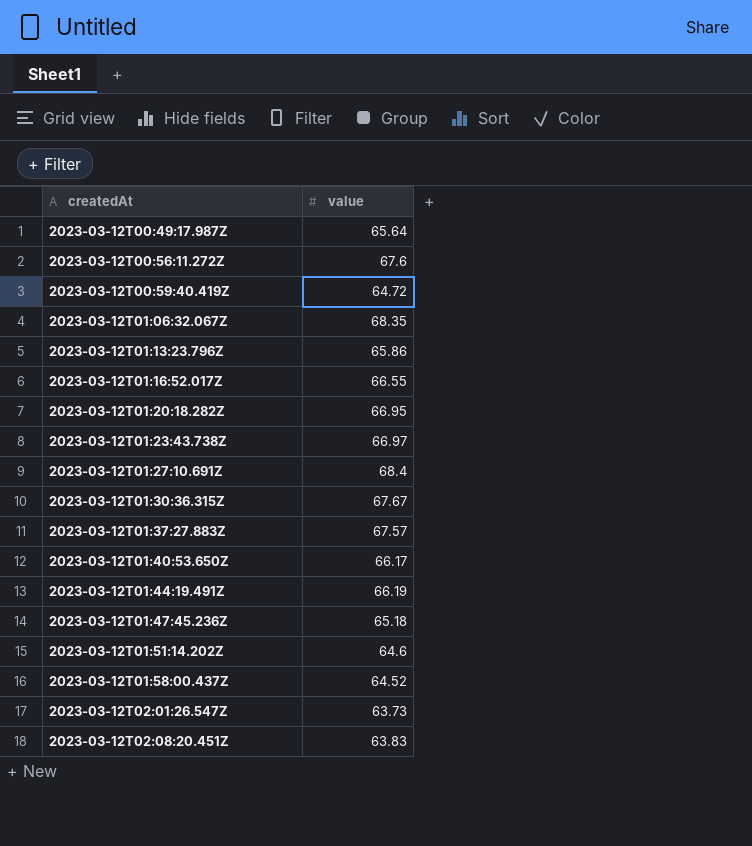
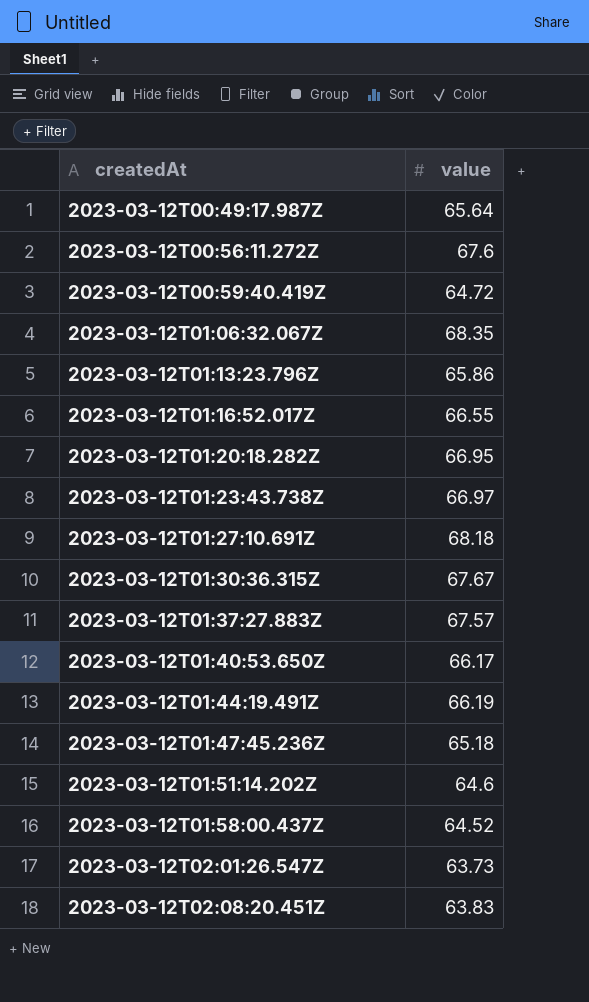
2023-03-12T01:27:10.691Z | value: 68.4 -> 68.18

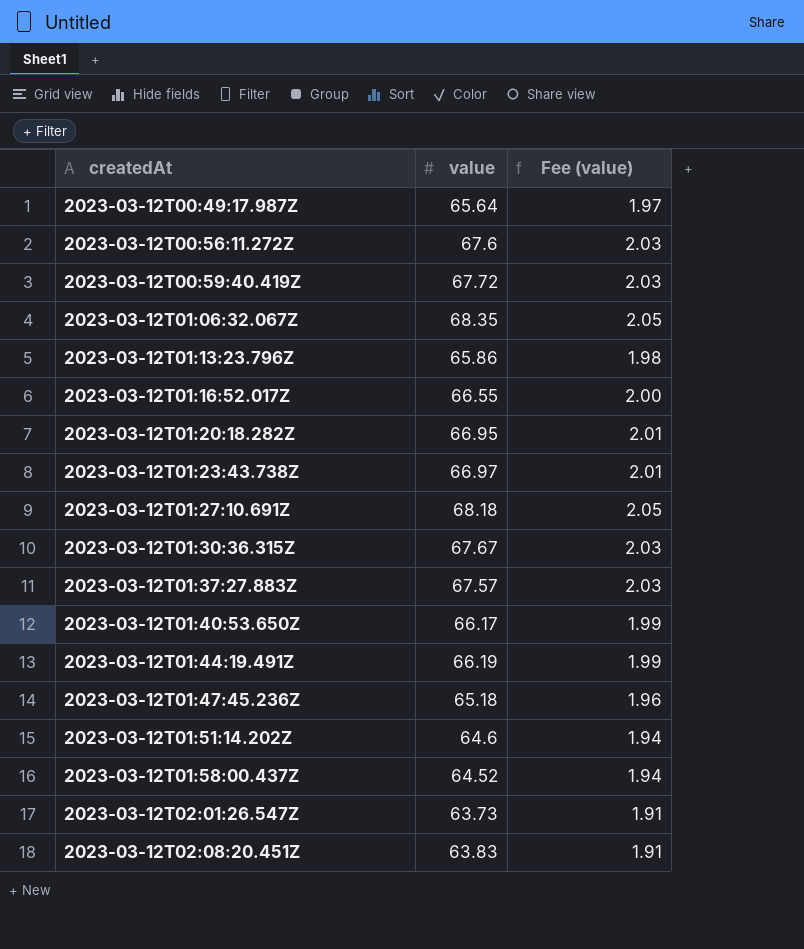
column Fee (value) | formula: none -> [value] * 0.03
2023-03-12T00:59:40.419Z | value: 64.72 -> 67.72

